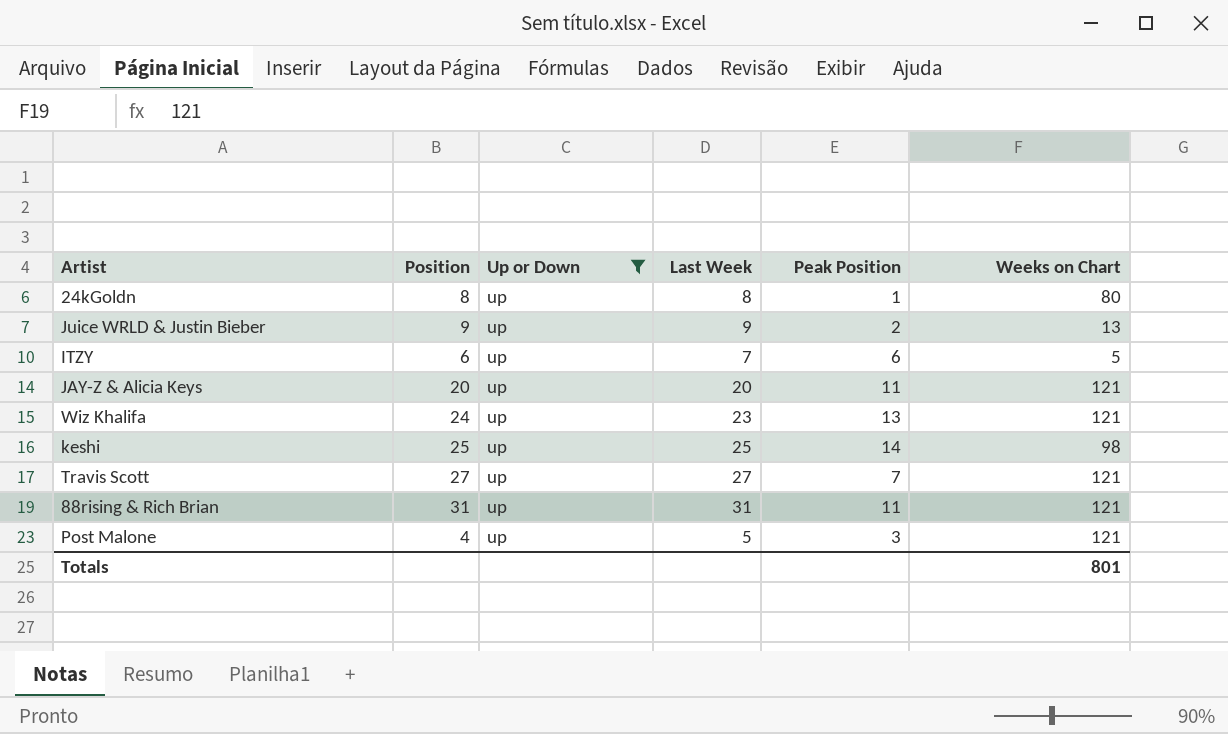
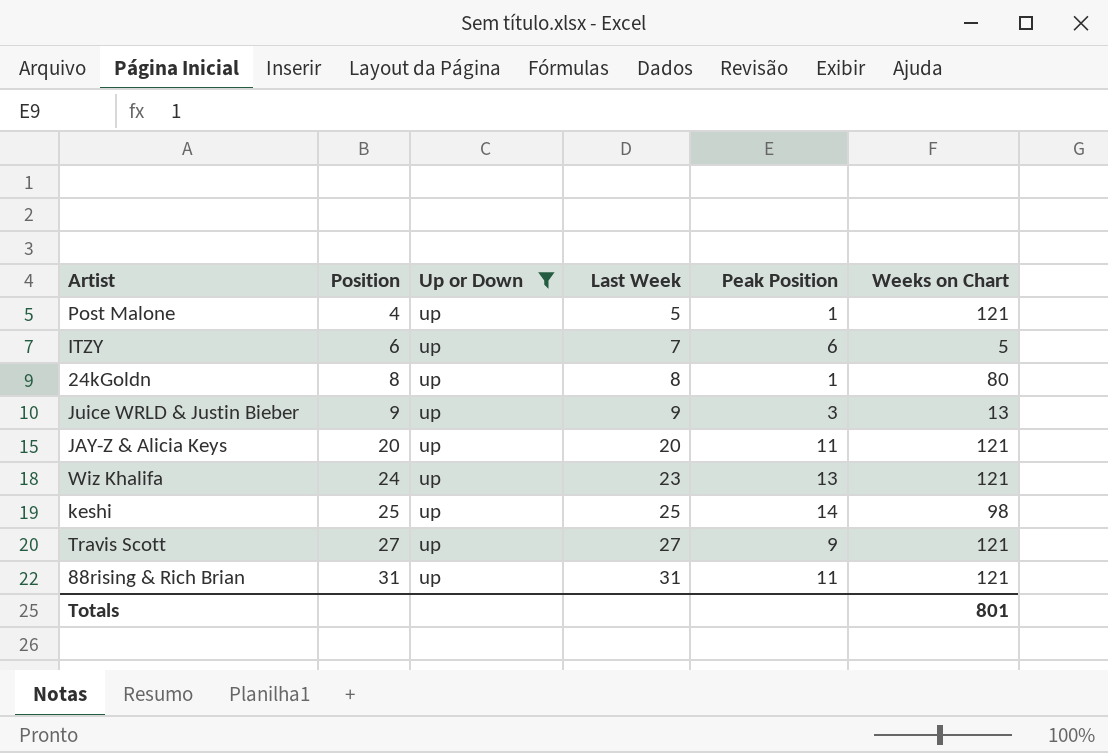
row order: none -> Position ascending
Post Malone | Peak Position: 3 -> 1
Juice WRLD & Justin Bieber | Peak Position: 2 -> 3
Travis Scott | Peak Position: 7 -> 9

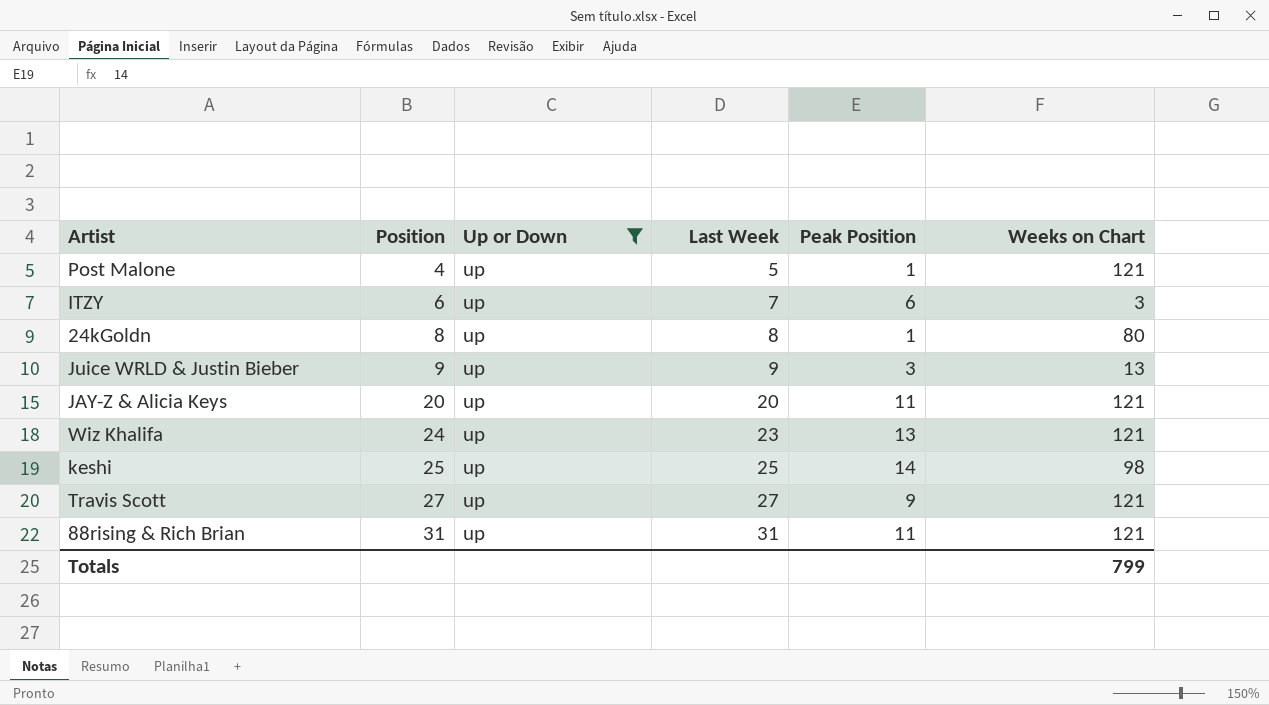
ITZY | Weeks on Chart: 5 -> 3
Totals | Weeks on Chart: 801 -> 799

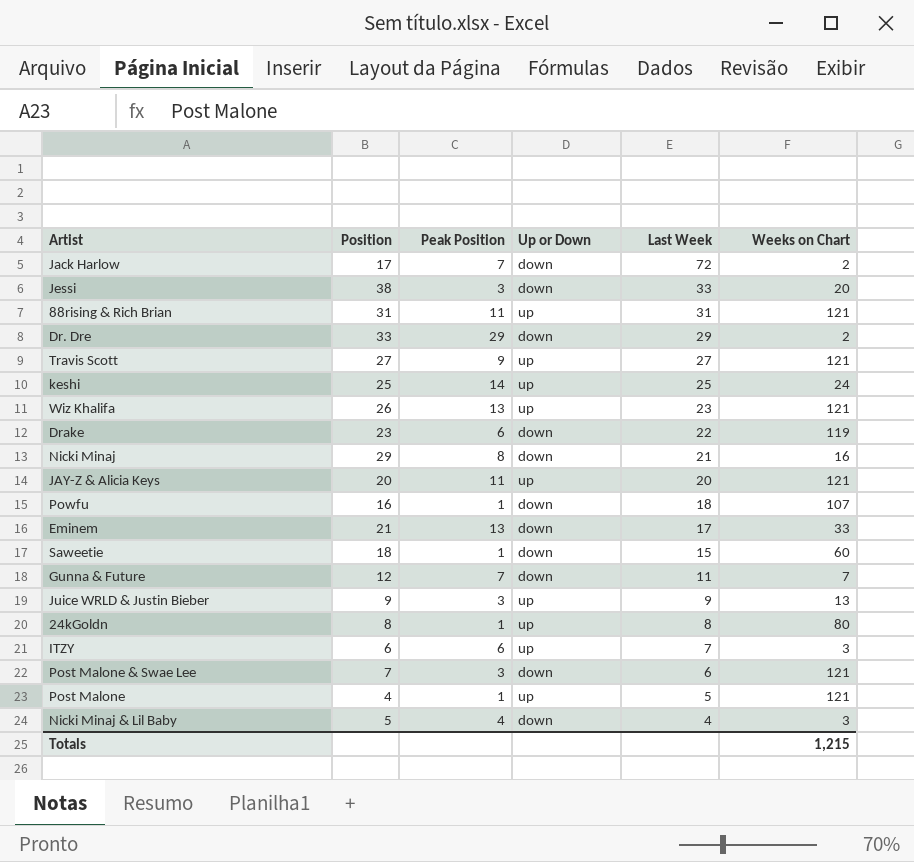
filter: Up or Down = up -> none
row order: Position ascending -> Last Week descending
column Peak Position | position: 5 -> 3
keshi | Weeks on Chart: 98 -> 24
Wiz Khalifa | Position: 24 -> 26
Totals | Weeks on Chart: 799 -> 1,215

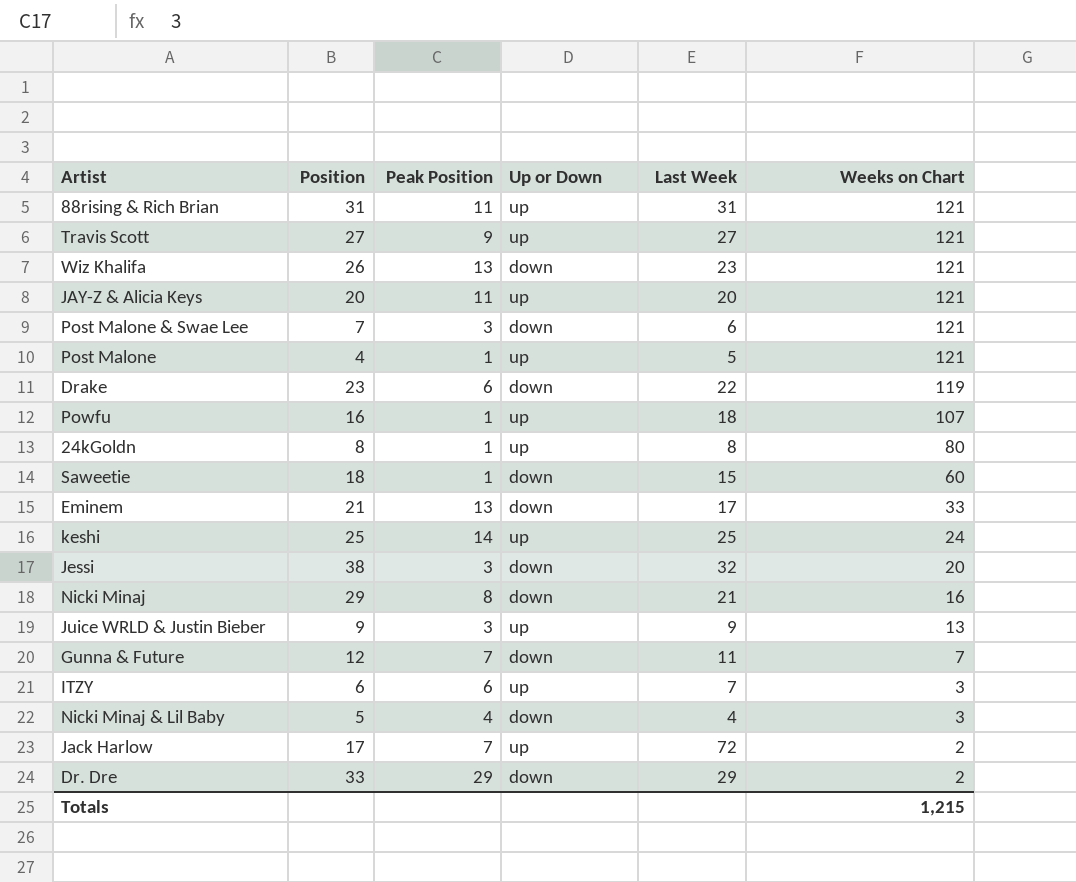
row order: Last Week descending -> Weeks on Chart descending
Wiz Khalifa | Up or Down: up -> down
Powfu | Up or Down: down -> up
Jessi | Last Week: 33 -> 32
Jack Harlow | Up or Down: down -> up

